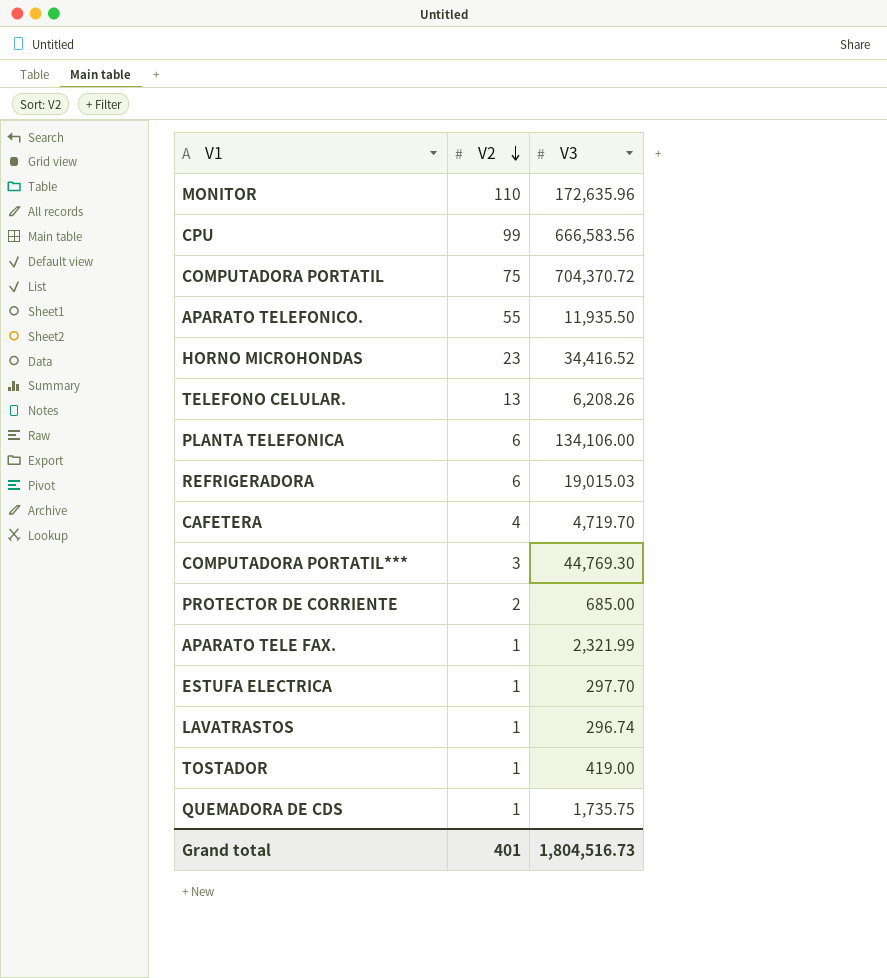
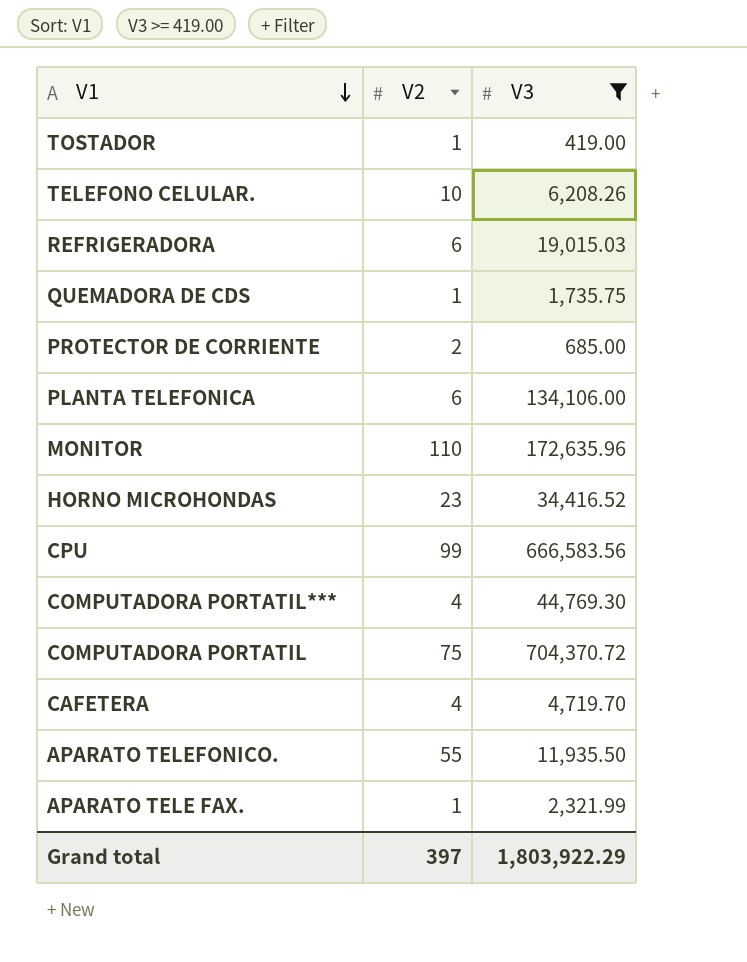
filter: none -> V3 >= 419.00
row order: V2 descending -> V1 descending
TELEFONO CELULAR. | V2: 13 -> 10
COMPUTADORA PORTATIL*** | V2: 3 -> 4
Grand total | V2: 401 -> 397
Grand total | V3: 1,804,516.73 -> 1,803,922.29

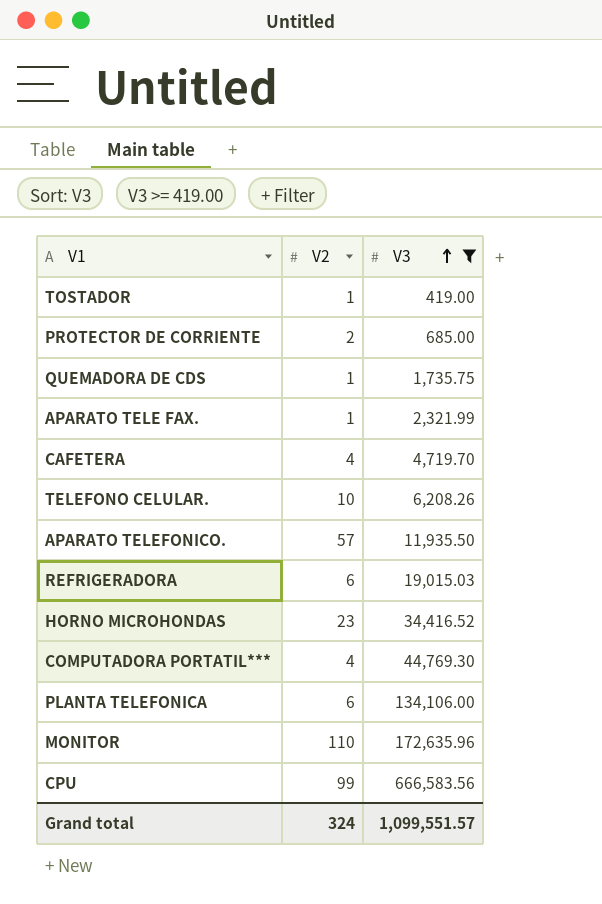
row order: V1 descending -> V3 ascending
row COMPUTADORA PORTATIL: 75 | 704,370.72 -> none
APARATO TELEFONICO. | V2: 55 -> 57
Grand total | V2: 397 -> 324
Grand total | V3: 1,803,922.29 -> 1,099,551.57

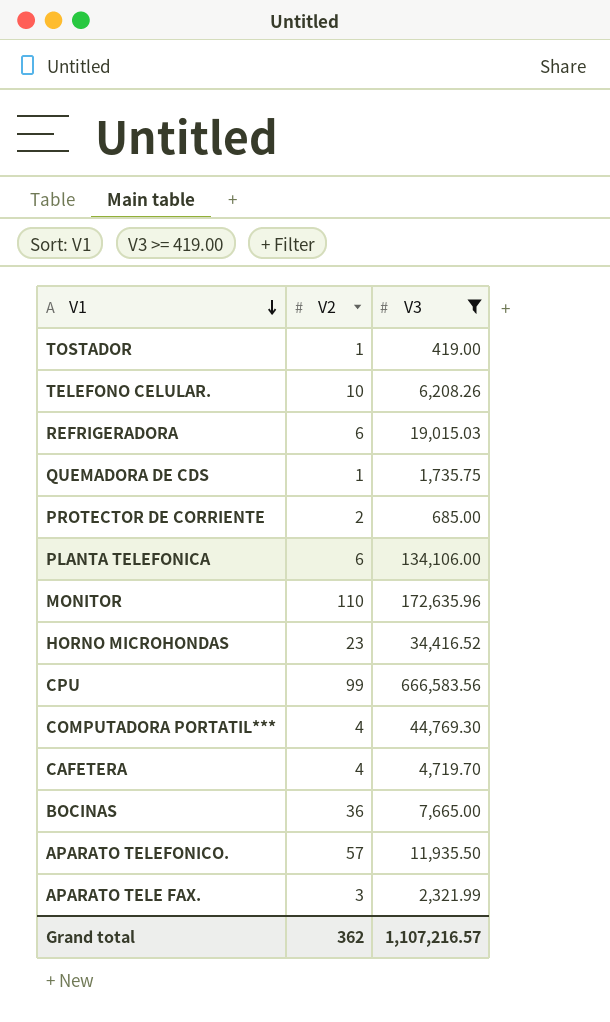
row order: V3 ascending -> V1 descending
row BOCINAS: none -> 36 | 7,665.00
APARATO TELE FAX. | V2: 1 -> 3
Grand total | V2: 324 -> 362
Grand total | V3: 1,099,551.57 -> 1,107,216.57

